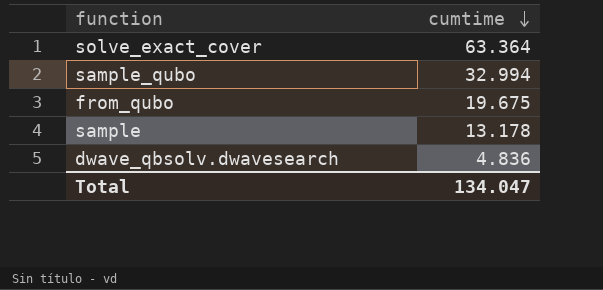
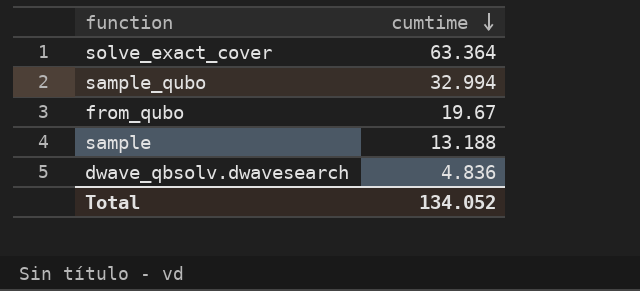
from_qubo | cumtime: 19.675 -> 19.67
sample | cumtime: 13.178 -> 13.188
Total | cumtime: 134.047 -> 134.052

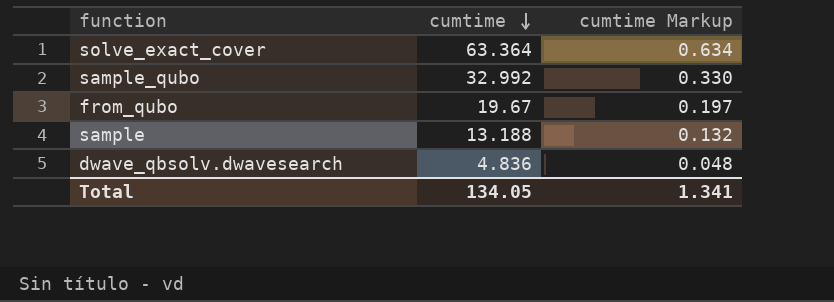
column cumtime Markup | formula: none -> [cumtime] * 0.01
sample_qubo | cumtime: 32.994 -> 32.992
Total | cumtime: 134.052 -> 134.05

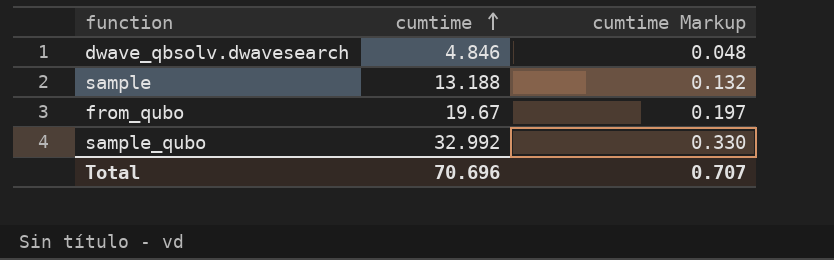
row order: cumtime descending -> cumtime ascending
row solve_exact_cover: 63.364 | 0.634 -> none
dwave_qbsolv.dwavesearch | cumtime: 4.836 -> 4.846
Total | cumtime: 134.05 -> 70.696
Total | cumtime Markup: 1.341 -> 0.707

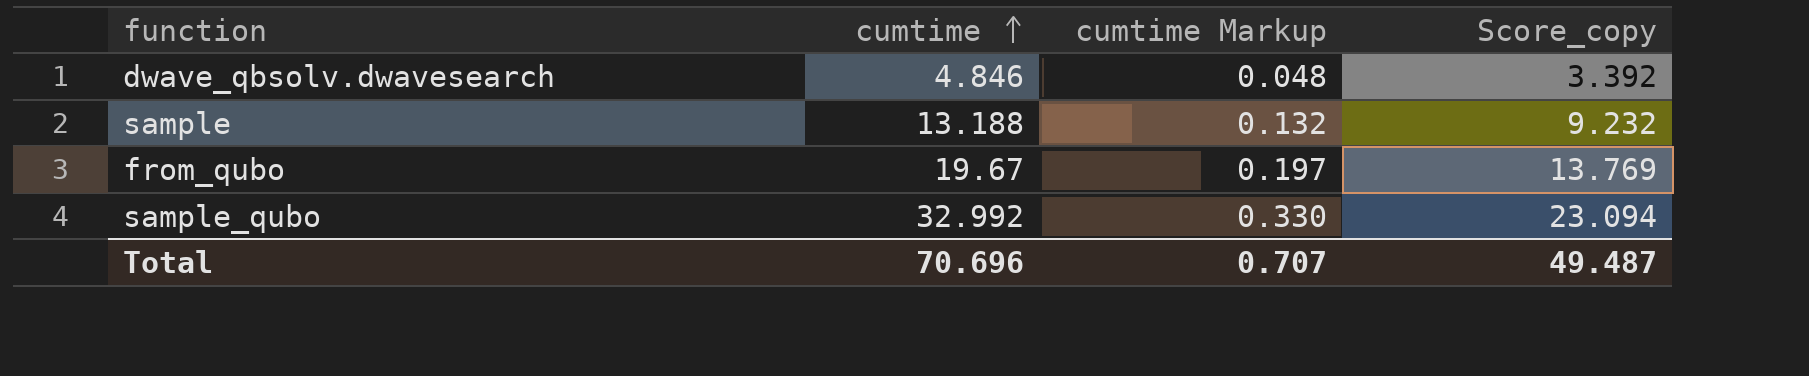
column Score_copy | formula: none -> [cumtime] * 0.7

